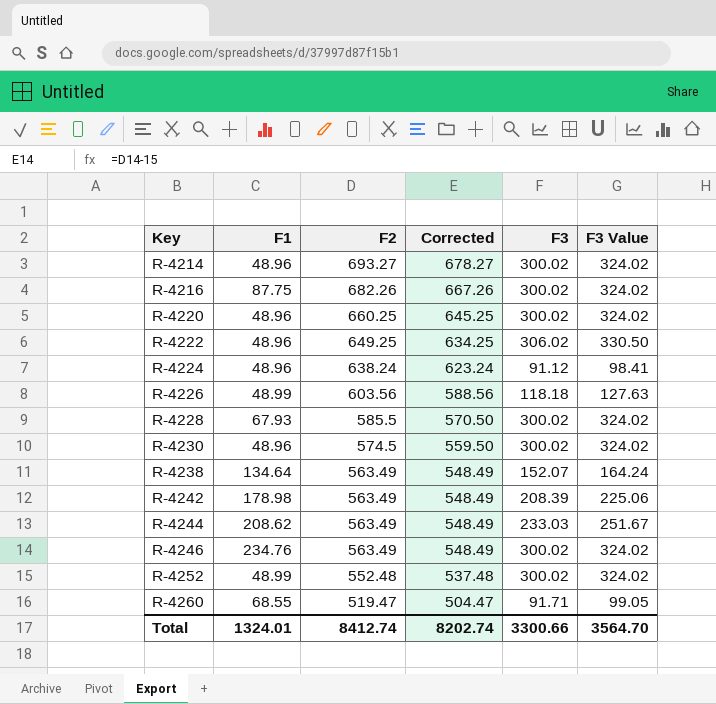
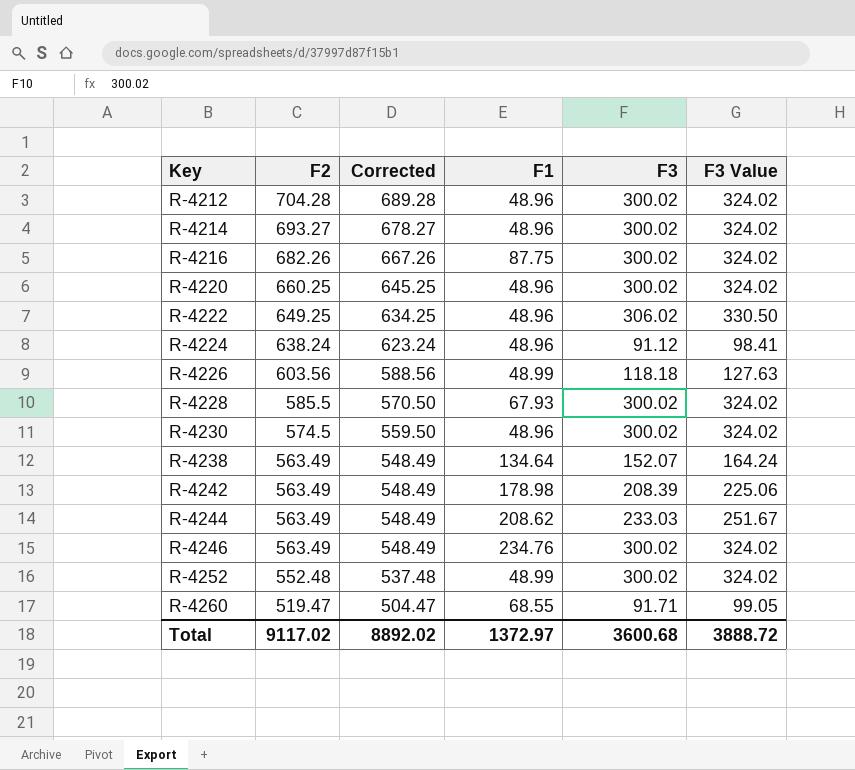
column F1 | position: 2 -> 4
row R-4212: none -> 704.28 | 689.28 | 48.96 | 300.02 | 324.02
Total | F2: 8412.74 -> 9117.02
Total | Corrected: 8202.74 -> 8892.02
Total | F1: 1324.01 -> 1372.97
Total | F3: 3300.66 -> 3600.68
Total | F3 Value: 3564.70 -> 3888.72

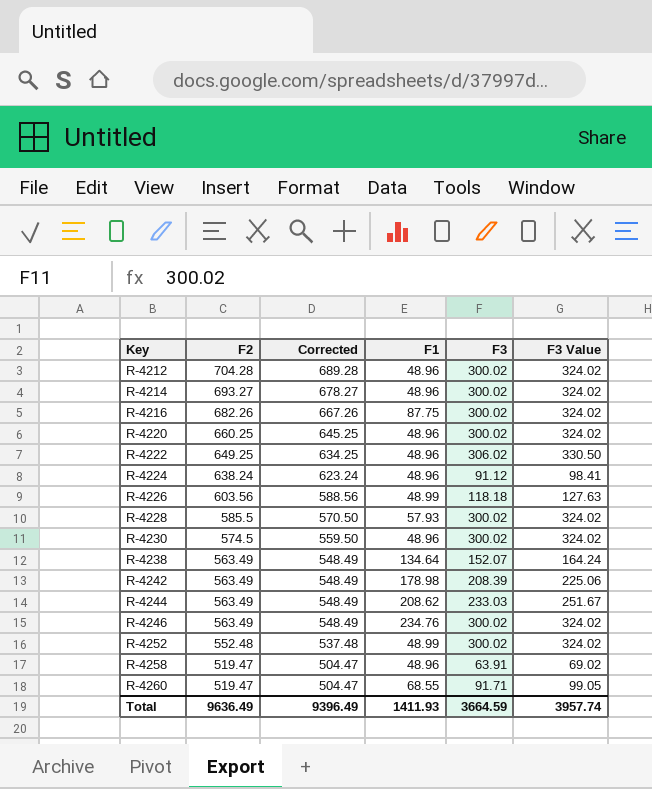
R-4228 | F1: 67.93 -> 57.93
row R-4258: none -> 519.47 | 504.47 | 48.96 | 63.91 | 69.02
Total | F2: 9117.02 -> 9636.49
Total | Corrected: 8892.02 -> 9396.49
Total | F1: 1372.97 -> 1411.93
Total | F3: 3600.68 -> 3664.59
Total | F3 Value: 3888.72 -> 3957.74

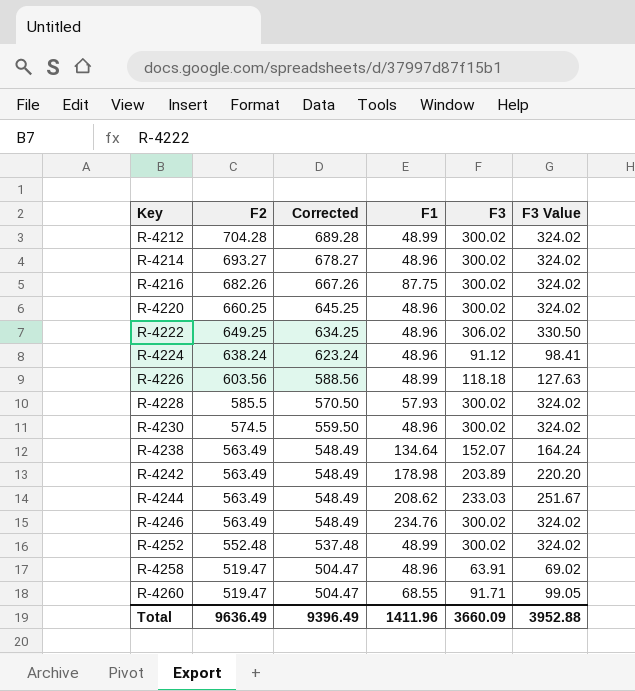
R-4212 | F1: 48.96 -> 48.99
R-4242 | F3: 208.39 -> 203.89
R-4242 | F3 Value: 225.06 -> 220.20
Total | F1: 1411.93 -> 1411.96
Total | F3: 3664.59 -> 3660.09
Total | F3 Value: 3957.74 -> 3952.88

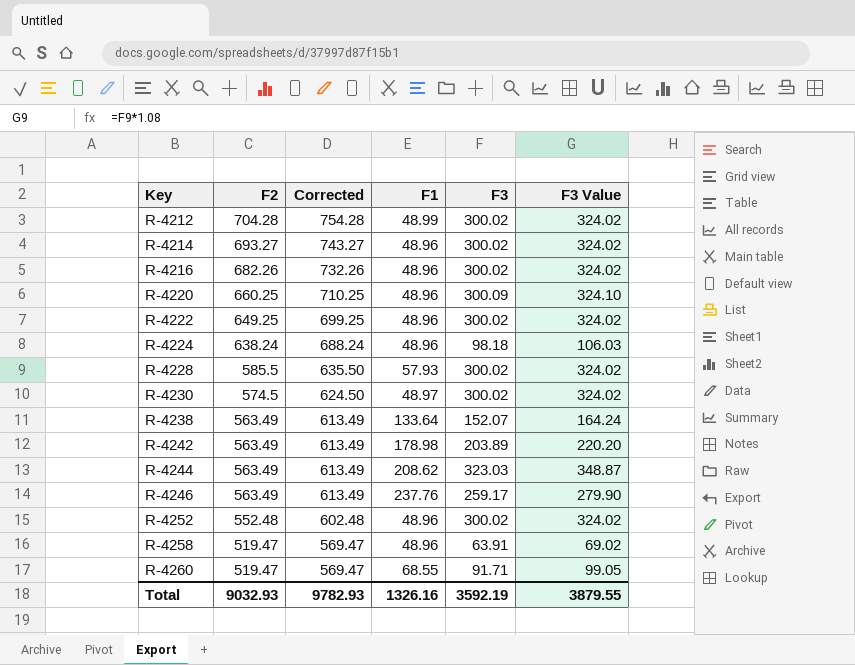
column Corrected | formula: [F2] - 15 -> [F2] + 50
row R-4226: 603.56 | 588.56 | 48.99 | 118.18 | 127.63 -> none
R-4216 | F1: 87.75 -> 48.96
R-4220 | F3: 300.02 -> 300.09
R-4220 | F3 Value: 324.02 -> 324.10
R-4222 | F3: 306.02 -> 300.02
R-4222 | F3 Value: 330.50 -> 324.02
R-4224 | F3: 91.12 -> 98.18
R-4224 | F3 Value: 98.41 -> 106.03
R-4230 | F1: 48.96 -> 48.97
R-4238 | F1: 134.64 -> 133.64
R-4244 | F3: 233.03 -> 323.03
R-4244 | F3 Value: 251.67 -> 348.87
R-4246 | F1: 234.76 -> 237.76
R-4246 | F3: 300.02 -> 259.17
R-4246 | F3 Value: 324.02 -> 279.90
R-4252 | F1: 48.99 -> 48.96
Total | F2: 9636.49 -> 9032.93
Total | Corrected: 9396.49 -> 9782.93
Total | F1: 1411.96 -> 1326.16
Total | F3: 3660.09 -> 3592.19
Total | F3 Value: 3952.88 -> 3879.55

